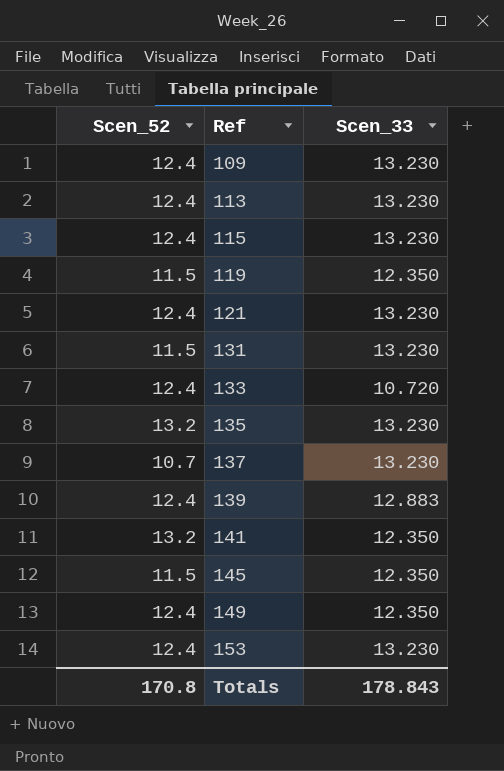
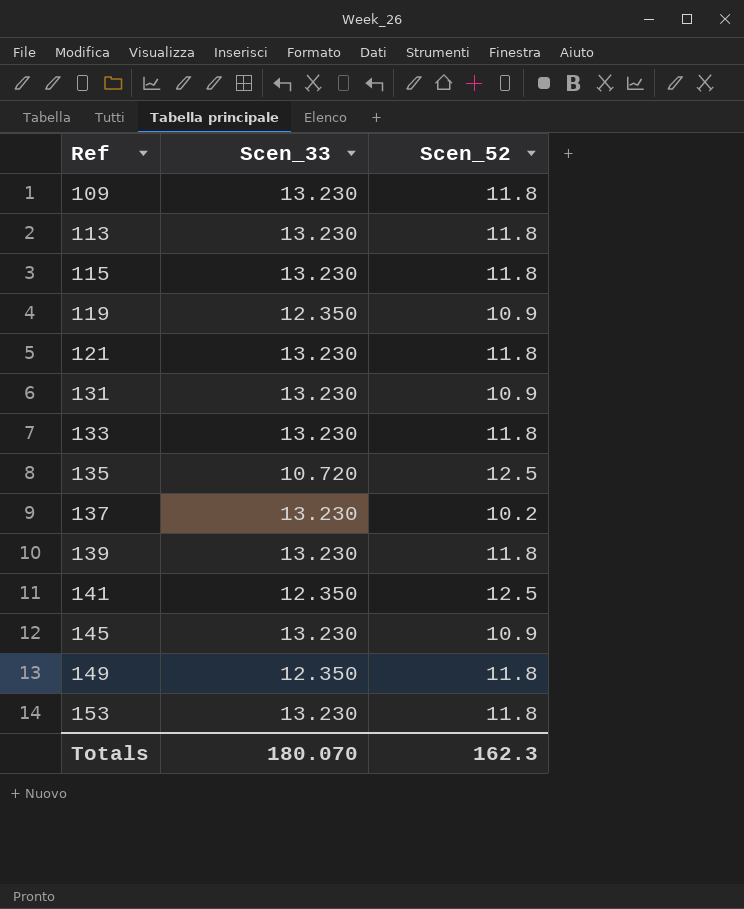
column Scen_52 | position: 1 -> 3
109 | Scen_52: 12.4 -> 11.8
113 | Scen_52: 12.4 -> 11.8
115 | Scen_52: 12.4 -> 11.8
119 | Scen_52: 11.5 -> 10.9
121 | Scen_52: 12.4 -> 11.8
131 | Scen_52: 11.5 -> 10.9
133 | Scen_33: 10.720 -> 13.230
133 | Scen_52: 12.4 -> 11.8
135 | Scen_33: 13.230 -> 10.720
135 | Scen_52: 13.2 -> 12.5
137 | Scen_52: 10.7 -> 10.2
139 | Scen_33: 12.883 -> 13.230
139 | Scen_52: 12.4 -> 11.8
141 | Scen_52: 13.2 -> 12.5
145 | Scen_33: 12.350 -> 13.230
145 | Scen_52: 11.5 -> 10.9
149 | Scen_52: 12.4 -> 11.8
153 | Scen_52: 12.4 -> 11.8
Totals | Scen_33: 178.843 -> 180.070
Totals | Scen_52: 170.8 -> 162.3

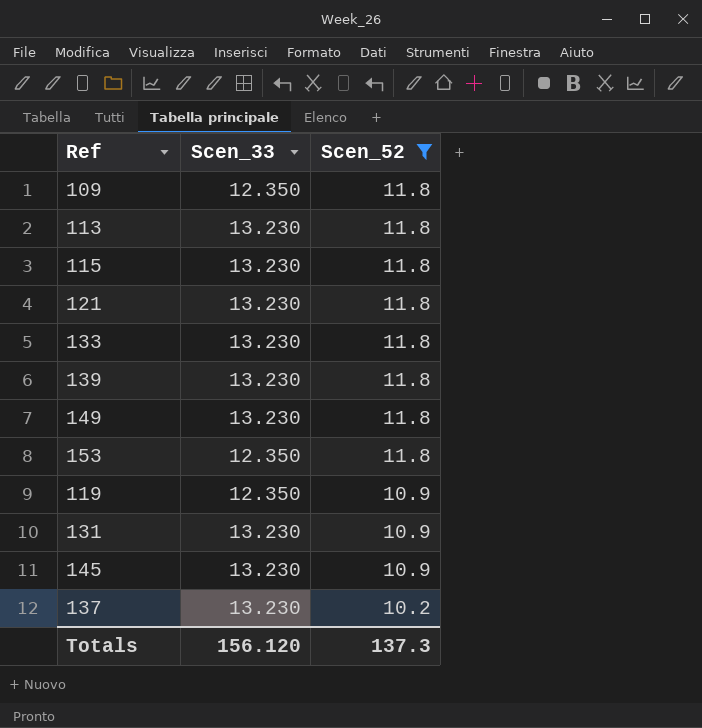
filter: none -> Scen_52 != 12.5
row order: Ref ascending -> Scen_52 descending
109 | Scen_33: 13.230 -> 12.350
149 | Scen_33: 12.350 -> 13.230
153 | Scen_33: 13.230 -> 12.350
Totals | Scen_33: 180.070 -> 156.120
Totals | Scen_52: 162.3 -> 137.3

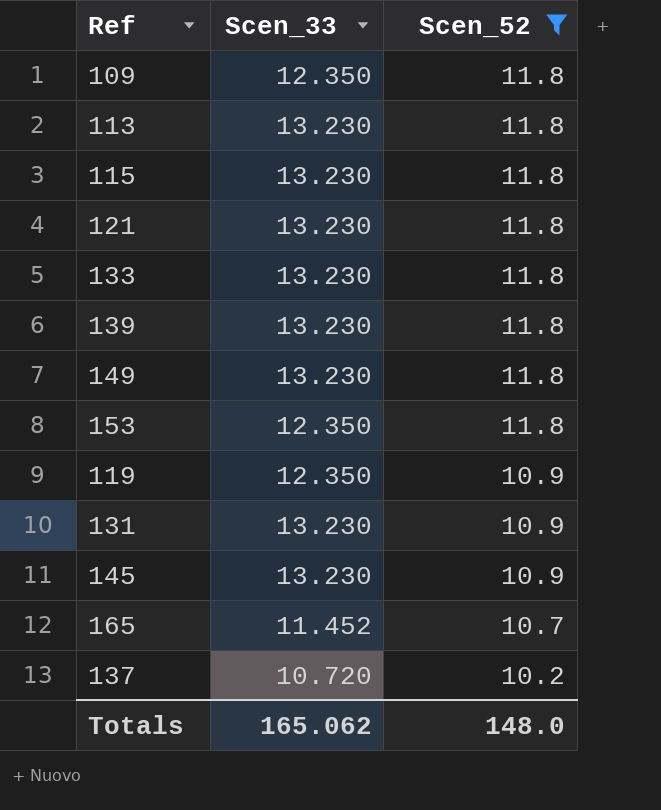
row 165: none -> 11.452 | 10.7
137 | Scen_33: 13.230 -> 10.720
Totals | Scen_33: 156.120 -> 165.062
Totals | Scen_52: 137.3 -> 148.0

